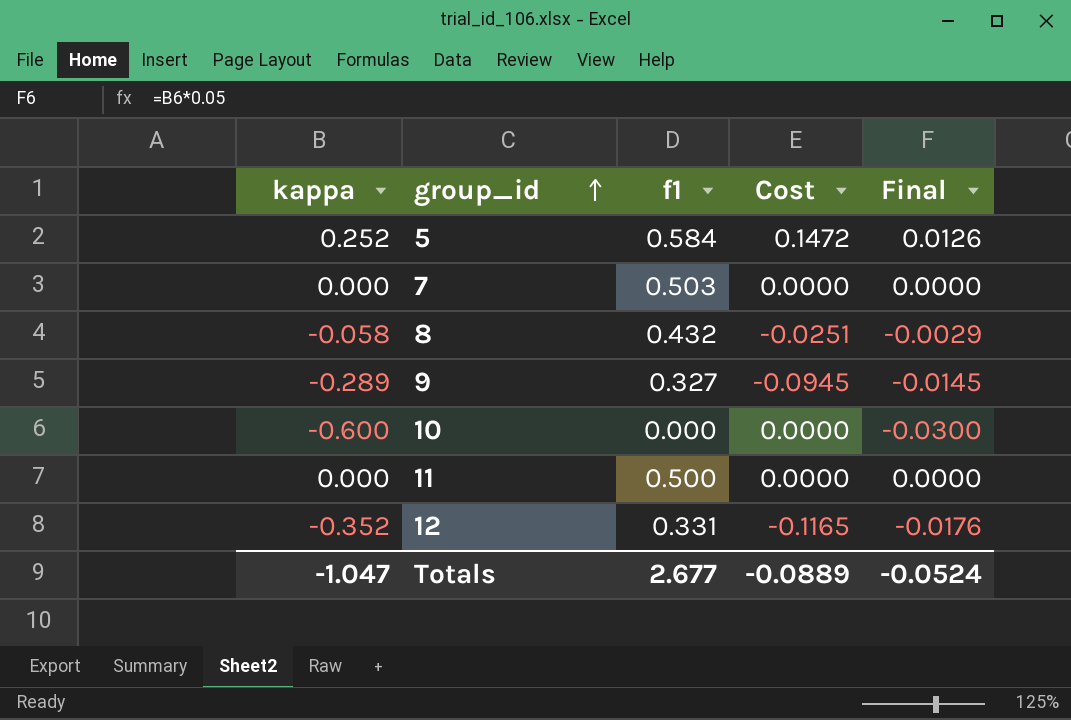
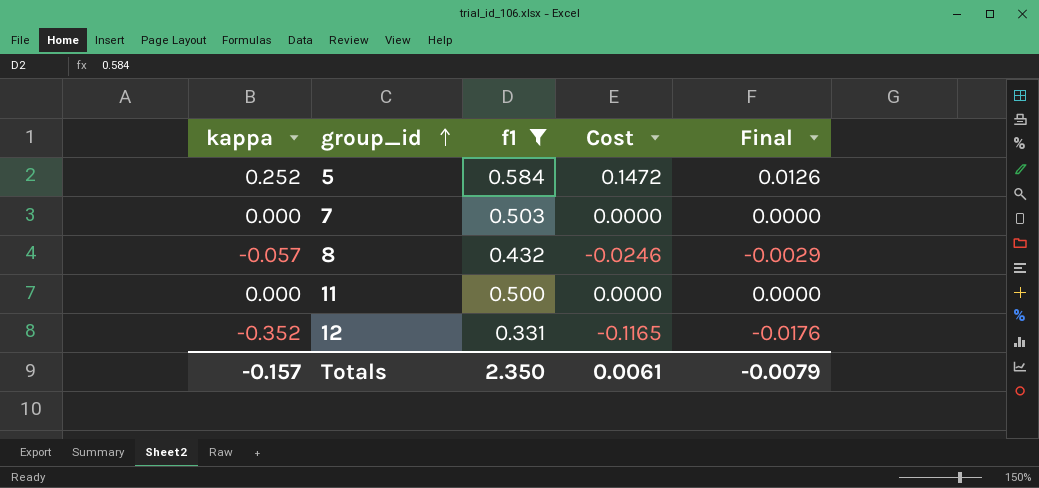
filter: none -> f1 >= 0.331
8 | kappa: -0.058 -> -0.057
8 | Cost: -0.0251 -> -0.0246
Totals | kappa: -1.047 -> -0.157
Totals | f1: 2.677 -> 2.350
Totals | Cost: -0.0889 -> 0.0061
Totals | Final: -0.0524 -> -0.0079

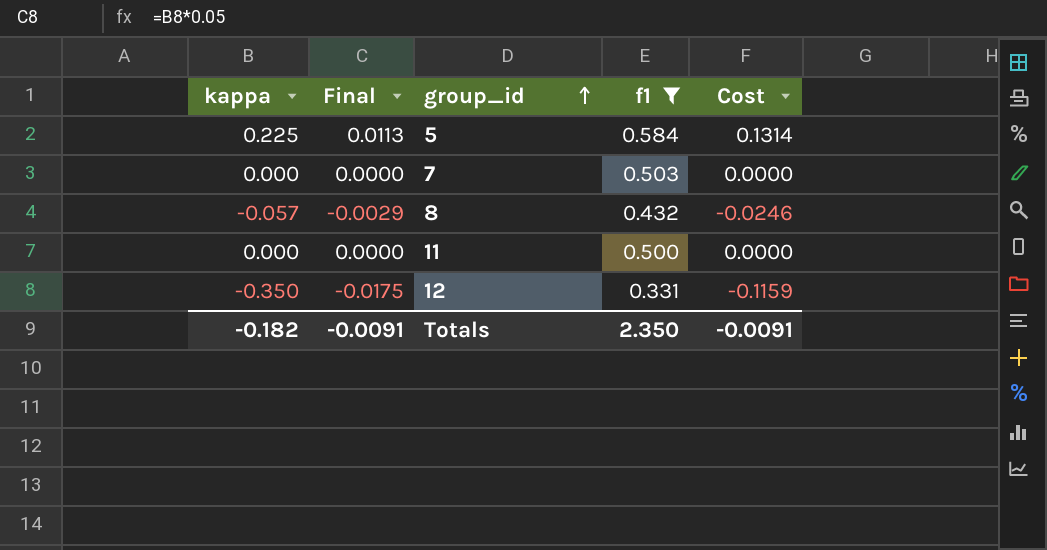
column Final | position: 5 -> 2
5 | kappa: 0.252 -> 0.225
5 | Final: 0.0126 -> 0.0113
5 | Cost: 0.1472 -> 0.1314
12 | kappa: -0.352 -> -0.350
12 | Final: -0.0176 -> -0.0175
12 | Cost: -0.1165 -> -0.1159
Totals | kappa: -0.157 -> -0.182
Totals | Final: -0.0079 -> -0.0091
Totals | Cost: 0.0061 -> -0.0091

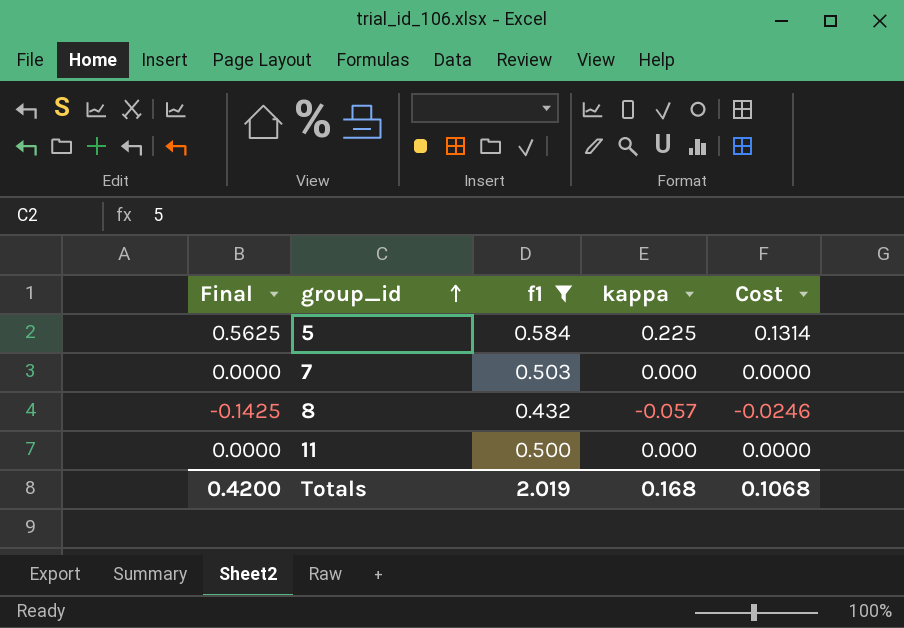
column Final | formula: [kappa] * 0.05 -> [kappa] * 2.5
column kappa | position: 1 -> 4
row 12: -0.350 | -0.0175 | 0.331 | -0.1159 -> none
Totals | Final: -0.0091 -> 0.4200
Totals | f1: 2.350 -> 2.019
Totals | kappa: -0.182 -> 0.168
Totals | Cost: -0.0091 -> 0.1068

